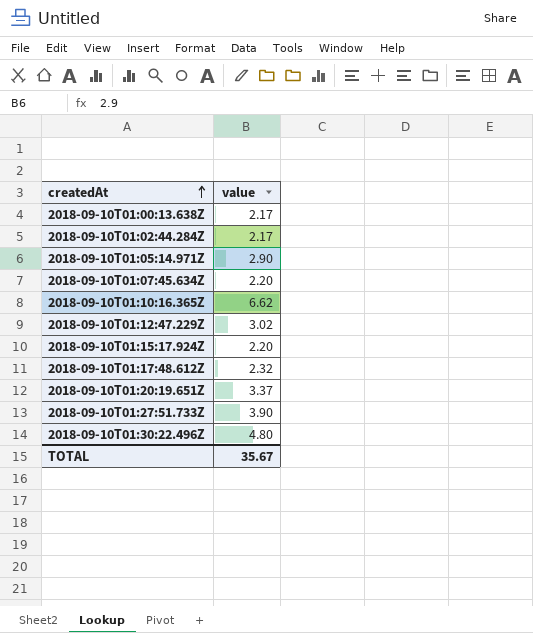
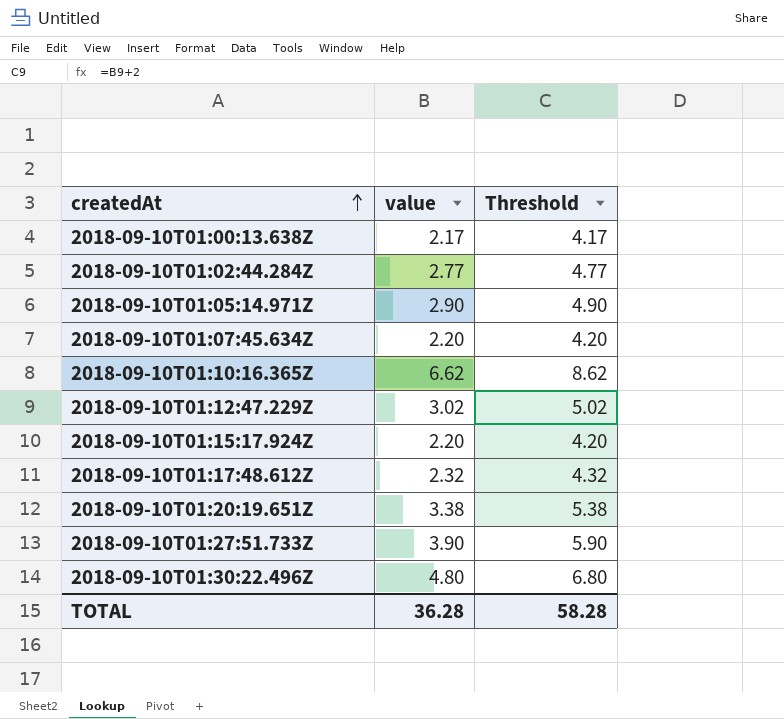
column Threshold | formula: none -> [value] + 2
2018-09-10T01:02:44.284Z | value: 2.17 -> 2.77
2018-09-10T01:20:19.651Z | value: 3.37 -> 3.38
TOTAL | value: 35.67 -> 36.28

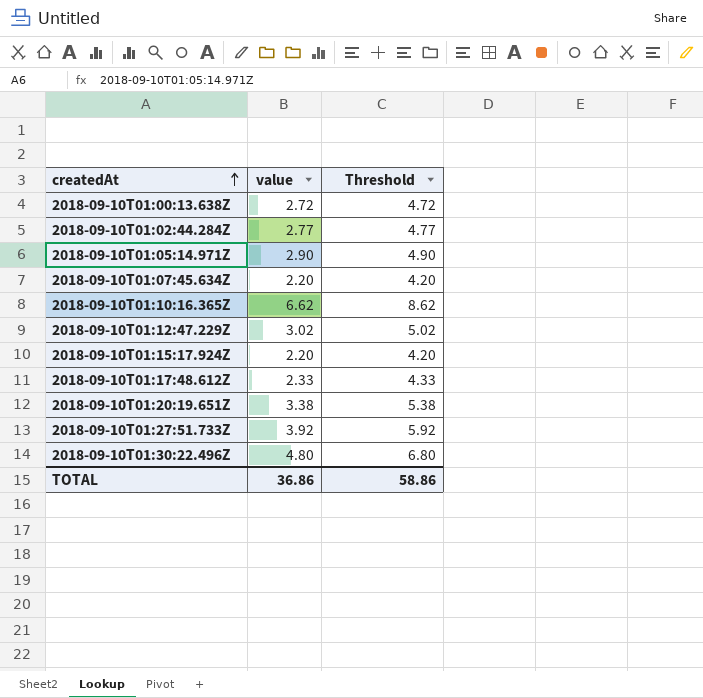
2018-09-10T01:00:13.638Z | value: 2.17 -> 2.72
2018-09-10T01:00:13.638Z | Threshold: 4.17 -> 4.72
2018-09-10T01:17:48.612Z | value: 2.32 -> 2.33
2018-09-10T01:17:48.612Z | Threshold: 4.32 -> 4.33
2018-09-10T01:27:51.733Z | value: 3.90 -> 3.92
2018-09-10T01:27:51.733Z | Threshold: 5.90 -> 5.92
TOTAL | value: 36.28 -> 36.86
TOTAL | Threshold: 58.28 -> 58.86

